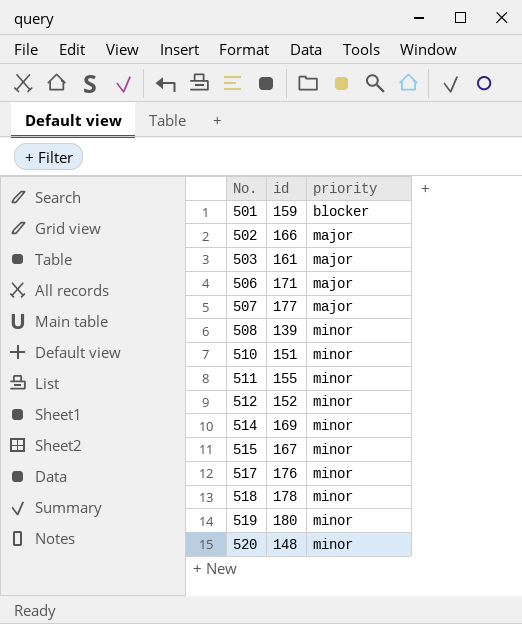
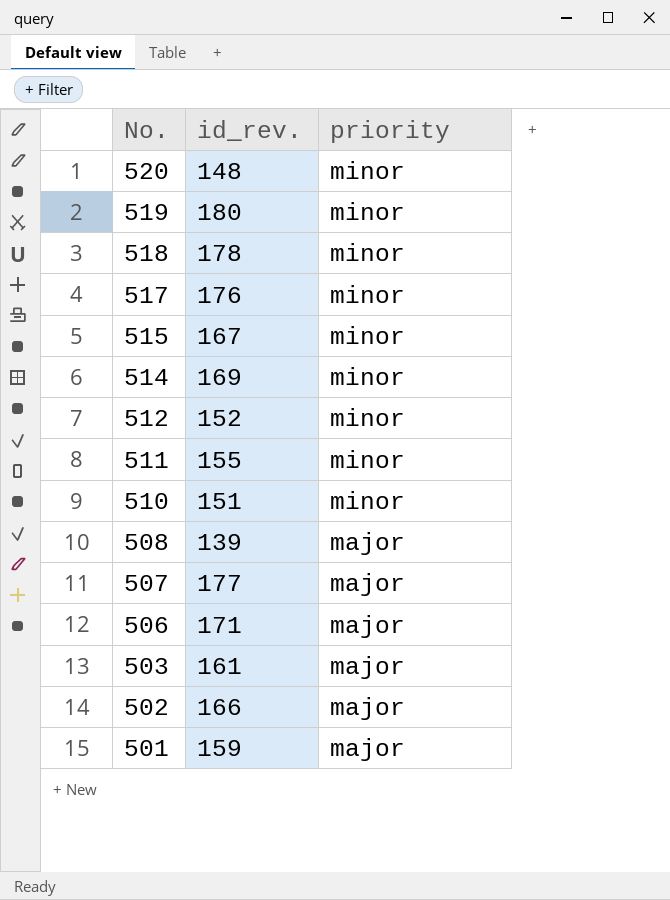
row order: No. ascending -> No. descending
column name: id -> id_rev.
508 | priority: minor -> major
501 | priority: blocker -> major

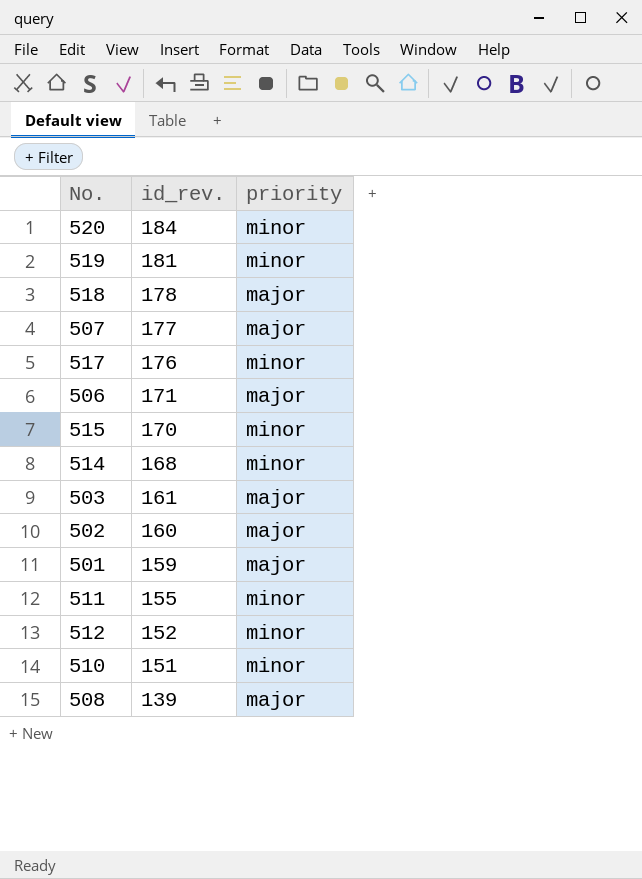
row order: No. descending -> id_rev. descending
520 | id_rev.: 148 -> 184
519 | id_rev.: 180 -> 181
518 | priority: minor -> major
515 | id_rev.: 167 -> 170
514 | id_rev.: 169 -> 168
502 | id_rev.: 166 -> 160

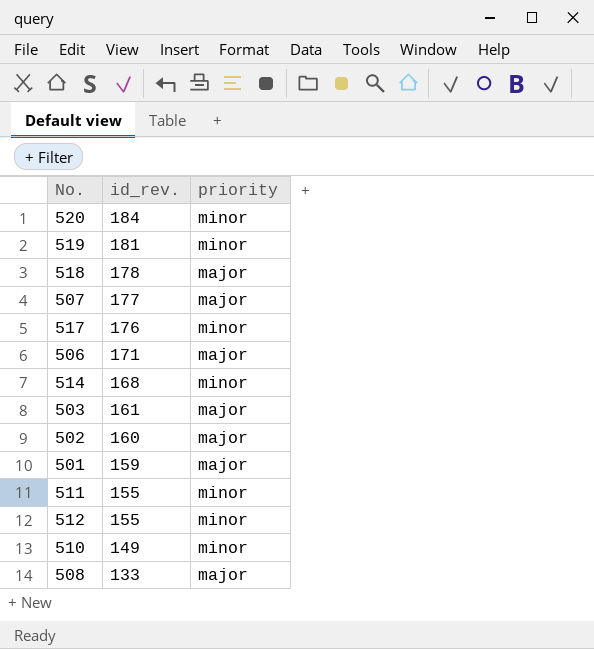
row 515: 170 | minor -> none
512 | id_rev.: 152 -> 155
510 | id_rev.: 151 -> 149
508 | id_rev.: 139 -> 133

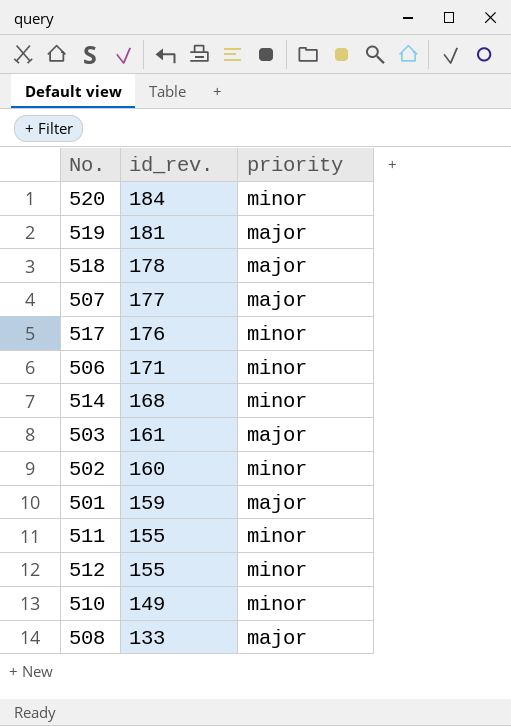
519 | priority: minor -> major
506 | priority: major -> minor
502 | priority: major -> minor

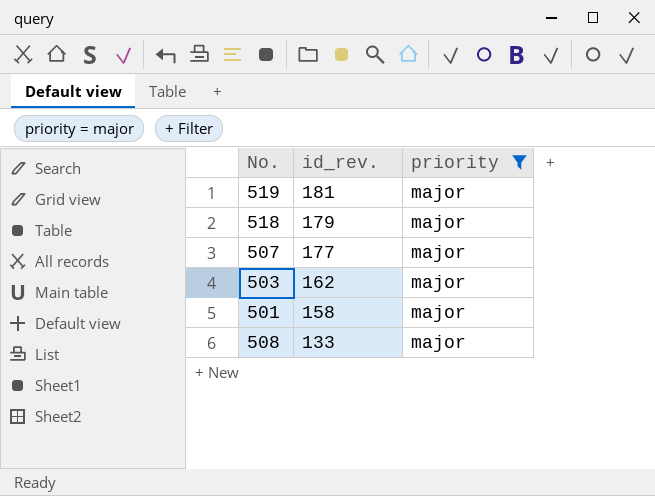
filter: none -> priority = major
518 | id_rev.: 178 -> 179
503 | id_rev.: 161 -> 162
501 | id_rev.: 159 -> 158

